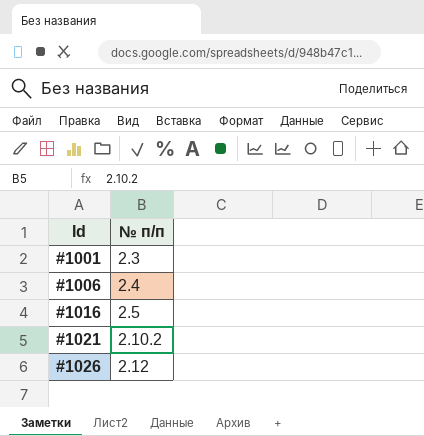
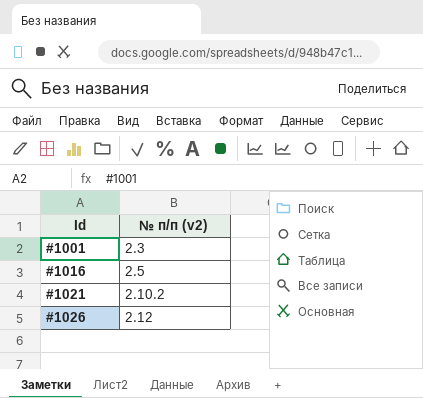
column name: № п/п -> № п/п (v2)
row #1006: 2.4 -> none

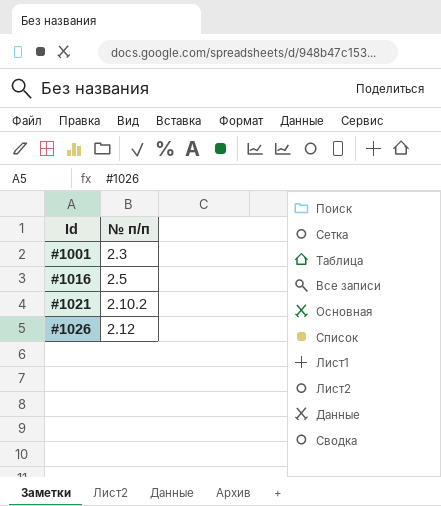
column name: № п/п (v2) -> № п/п

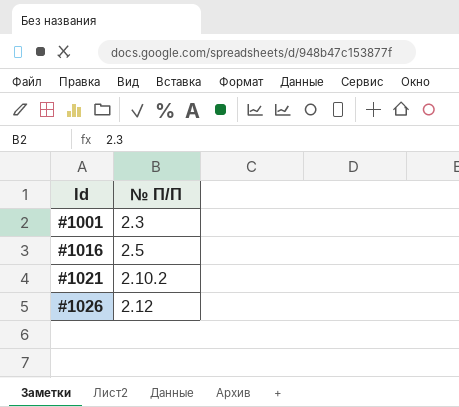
column name: № п/п -> № П/П

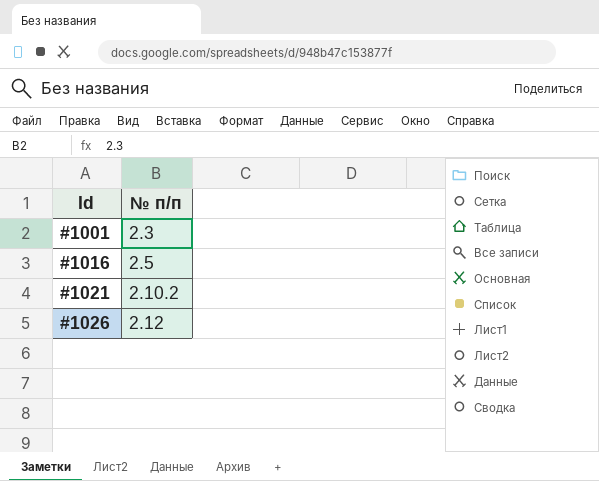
column name: № П/П -> № п/п

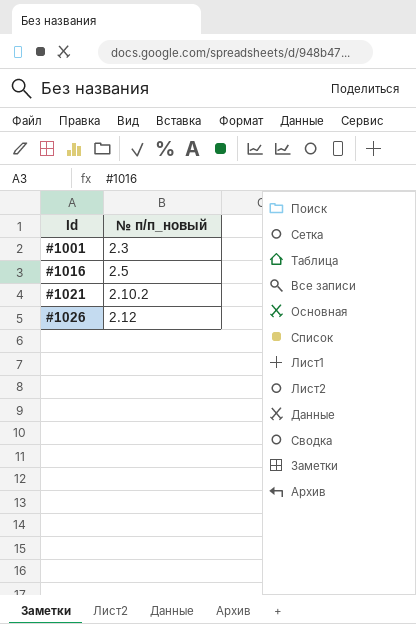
column name: № п/п -> № п/п_новый

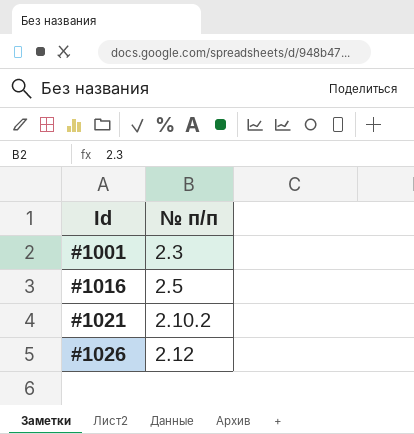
column name: № п/п_новый -> № п/п

